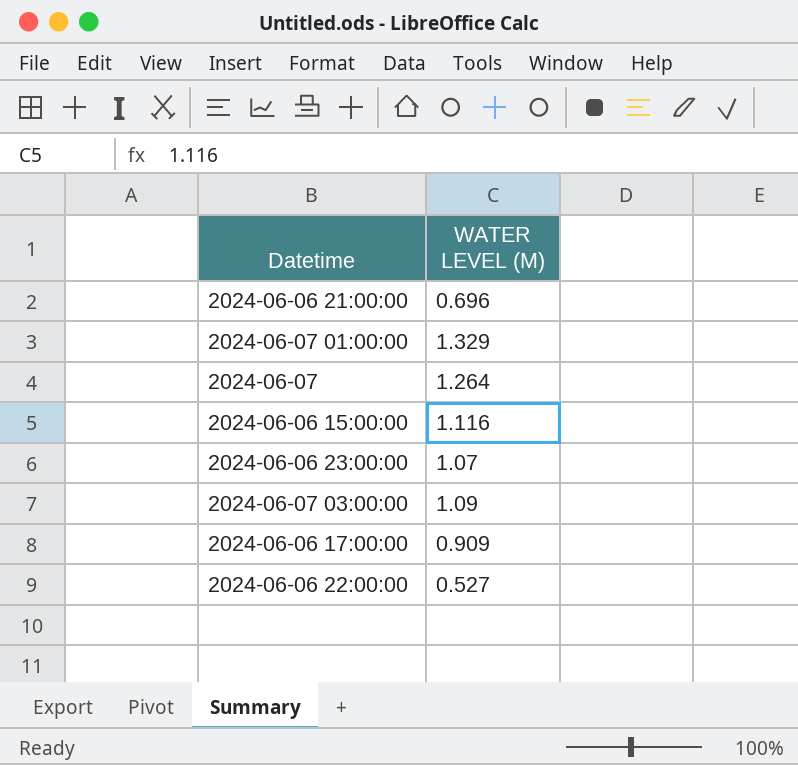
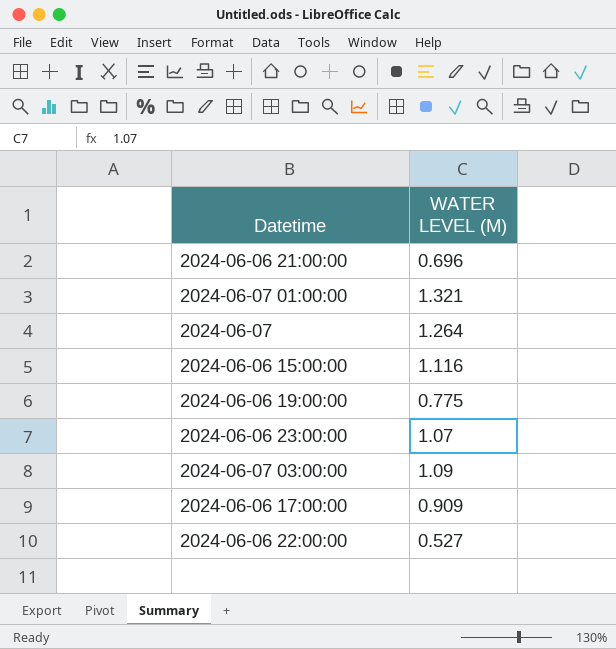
2024-06-07 01:00:00 | WATER LEVEL (M): 1.329 -> 1.321
row 2024-06-06 19:00:00: none -> 0.775

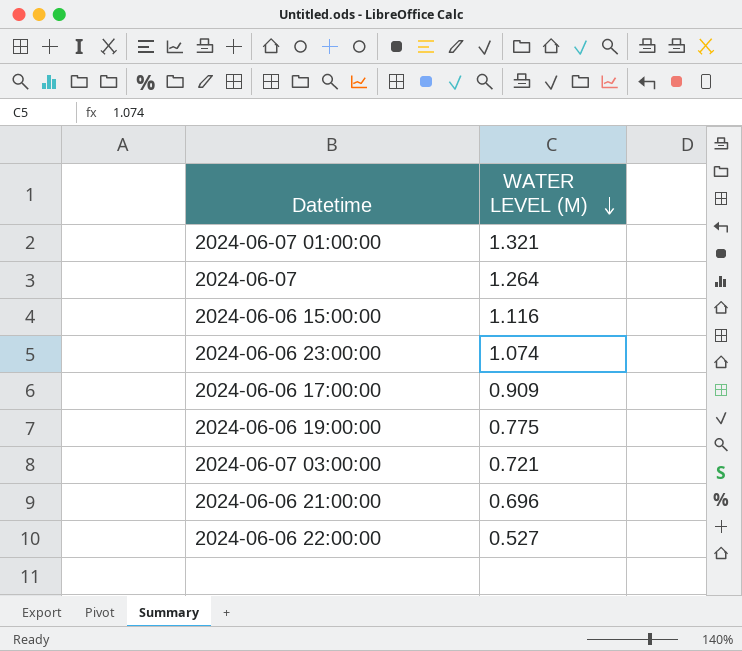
row order: none -> WATER LEVEL (M) descending
2024-06-06 23:00:00 | WATER LEVEL (M): 1.07 -> 1.074
2024-06-07 03:00:00 | WATER LEVEL (M): 1.09 -> 0.721

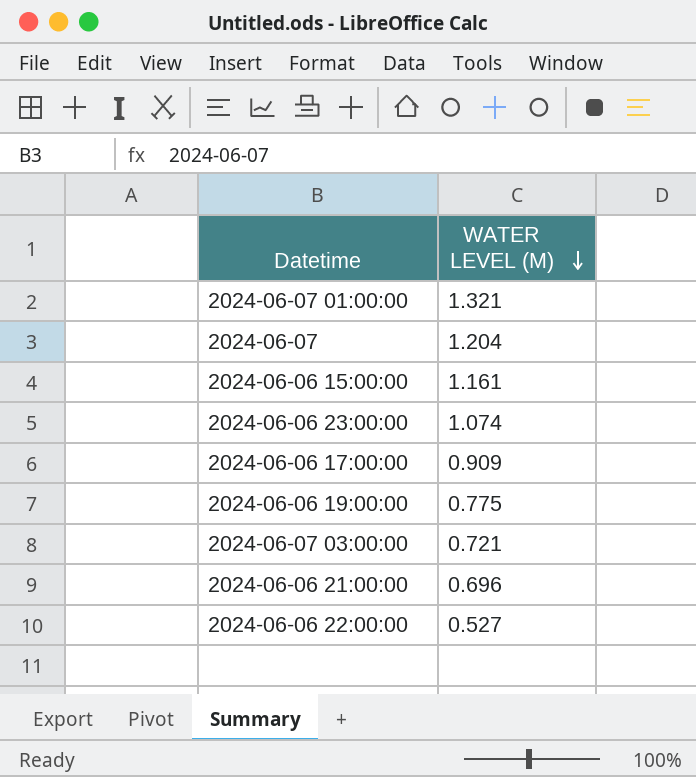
2024-06-07 | WATER LEVEL (M): 1.264 -> 1.204
2024-06-06 15:00:00 | WATER LEVEL (M): 1.116 -> 1.161

